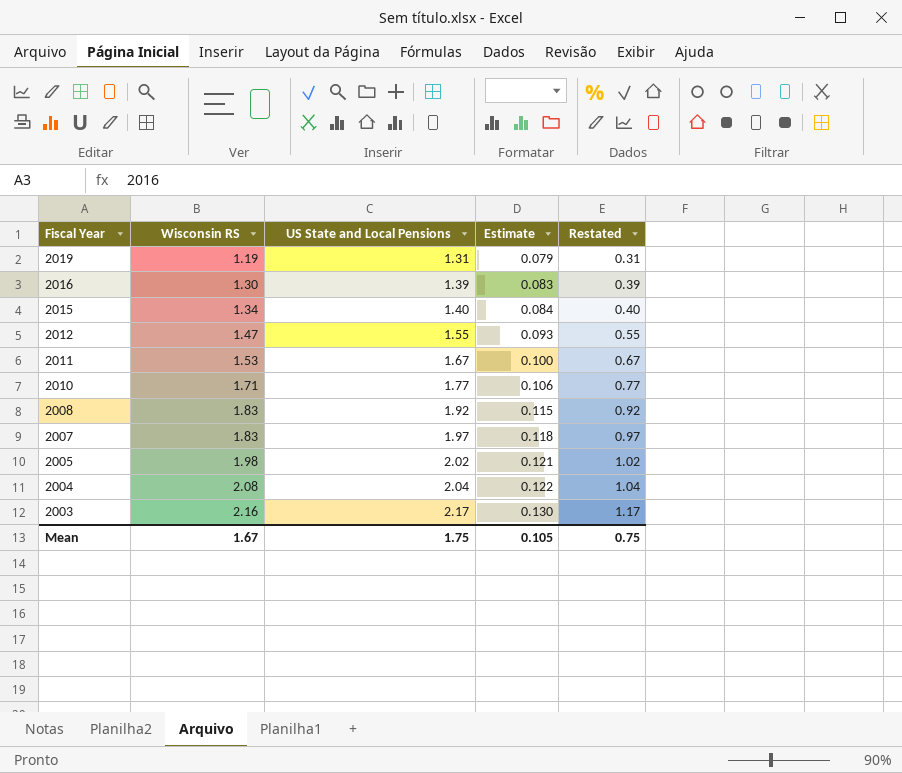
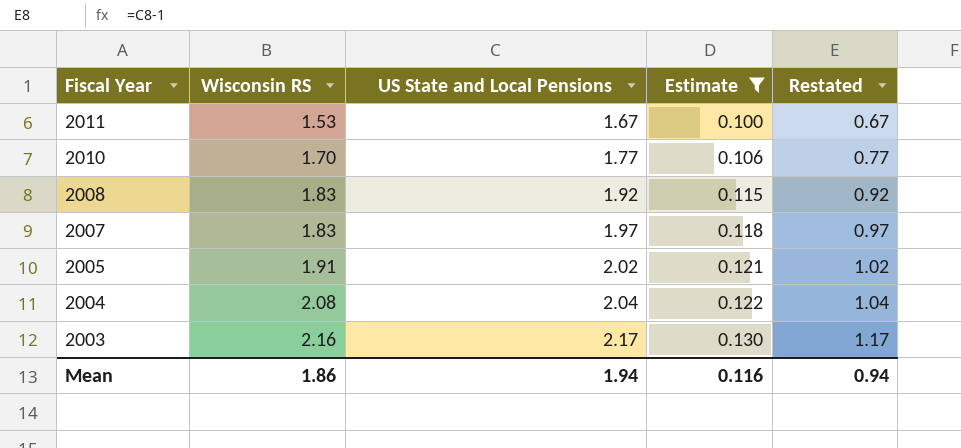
filter: none -> Estimate >= 0.100
2010 | Wisconsin RS: 1.71 -> 1.70
2005 | Wisconsin RS: 1.98 -> 1.91
Mean | Wisconsin RS: 1.67 -> 1.86
Mean | US State and Local Pensions: 1.75 -> 1.94
Mean | Estimate: 0.105 -> 0.116
Mean | Restated: 0.75 -> 0.94

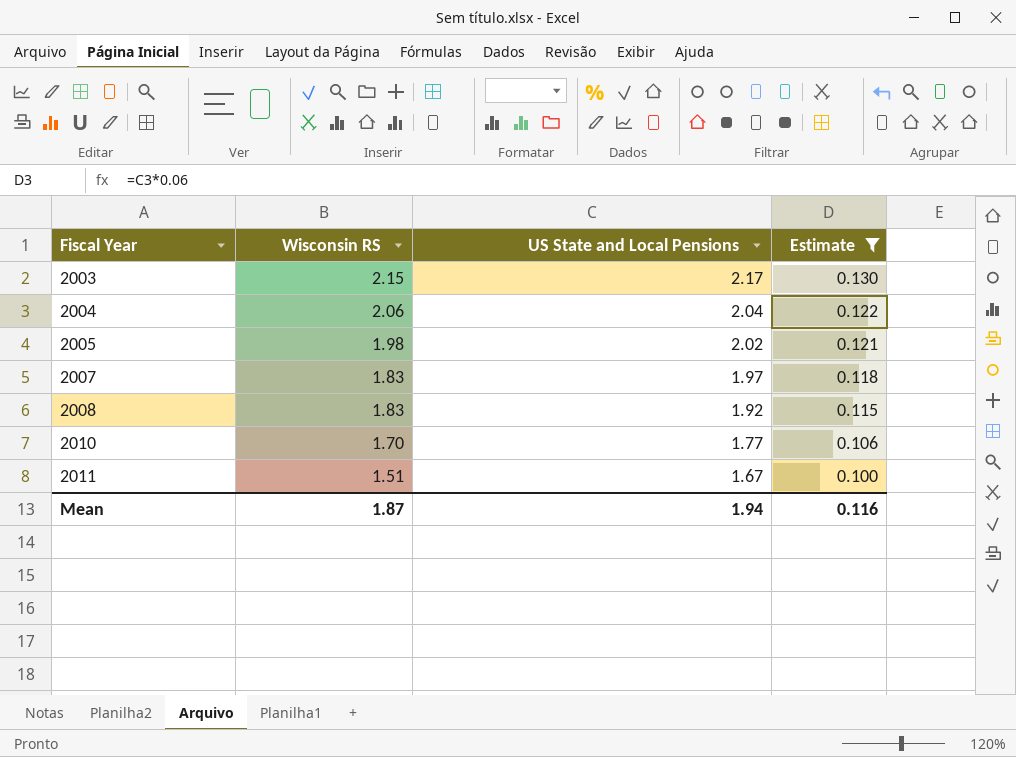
row order: Fiscal Year descending -> Fiscal Year ascending
column Restated | formula: [US State and Local Pensions] - 1 -> none
2003 | Wisconsin RS: 2.16 -> 2.15
2004 | Wisconsin RS: 2.08 -> 2.06
2005 | Wisconsin RS: 1.91 -> 1.98
2011 | Wisconsin RS: 1.53 -> 1.51
Mean | Wisconsin RS: 1.86 -> 1.87

